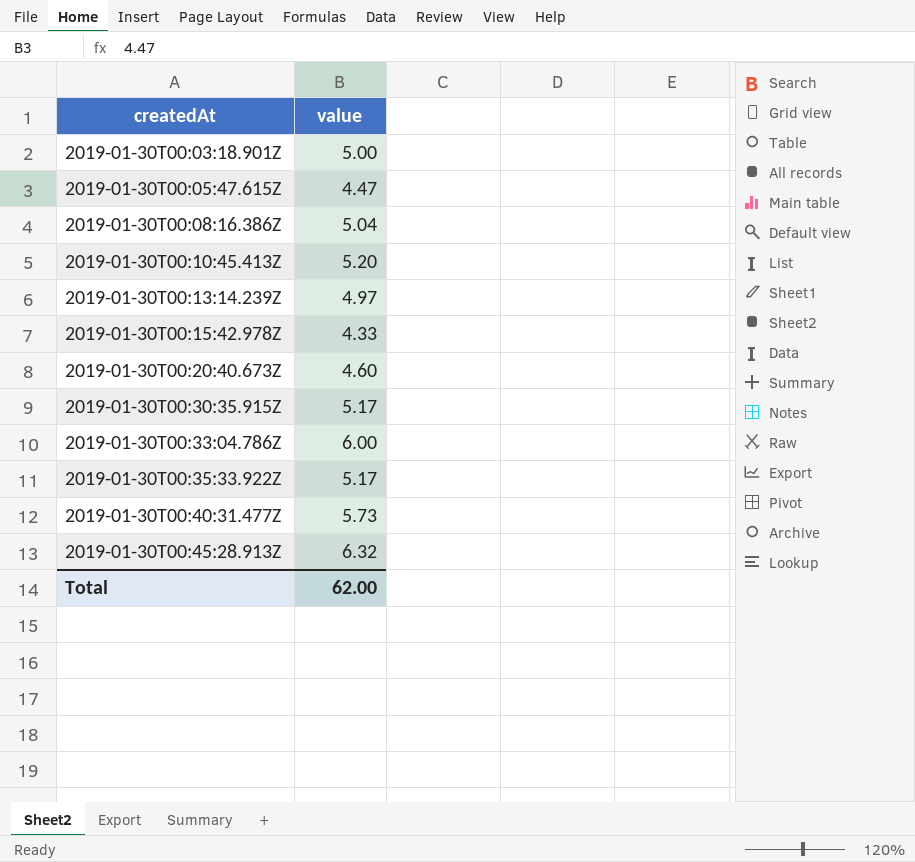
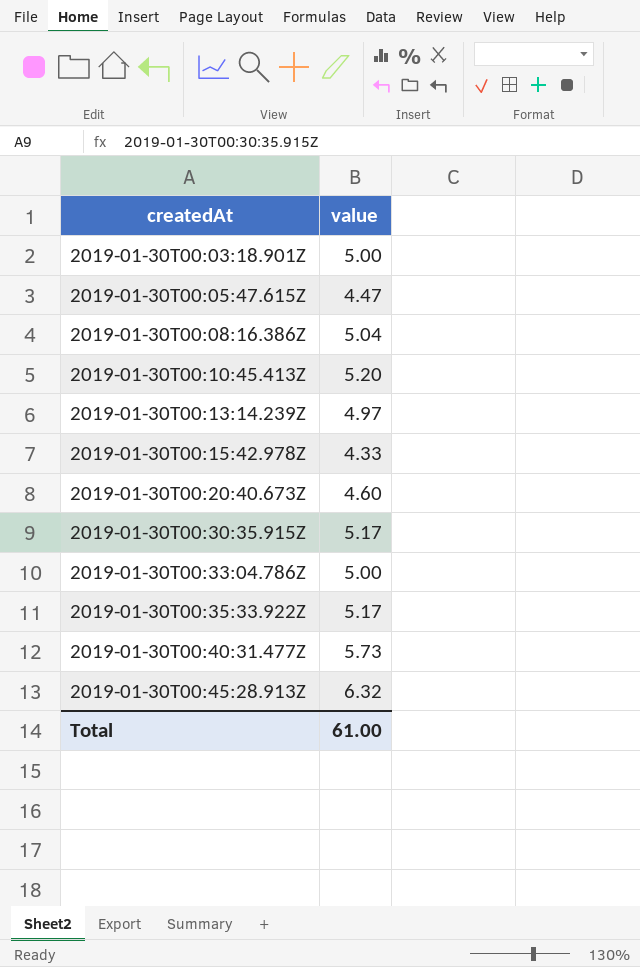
2019-01-30T00:33:04.786Z | value: 6.00 -> 5.00
Total | value: 62.00 -> 61.00

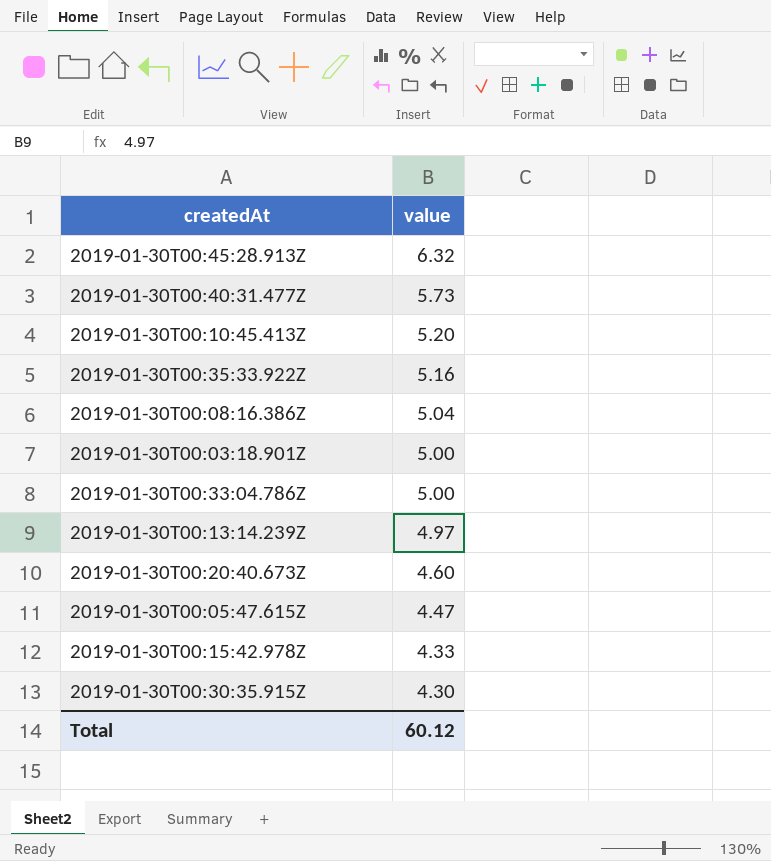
row order: createdAt ascending -> value descending
2019-01-30T00:35:33.922Z | value: 5.17 -> 5.16
2019-01-30T00:30:35.915Z | value: 5.17 -> 4.30
Total | value: 61.00 -> 60.12

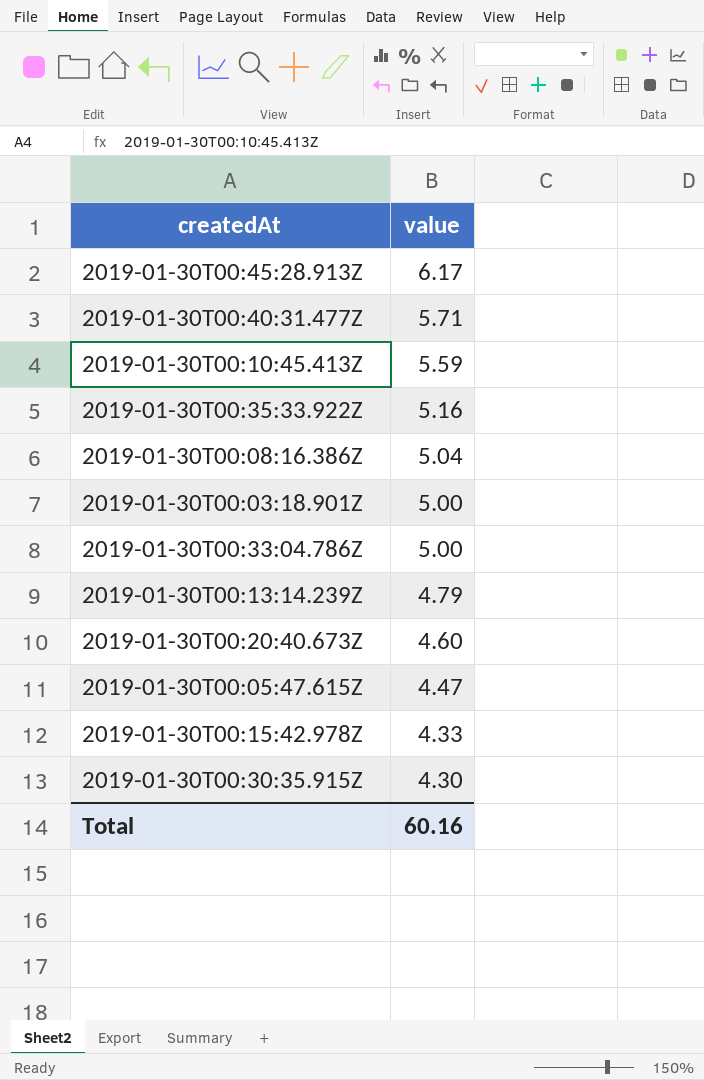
2019-01-30T00:45:28.913Z | value: 6.32 -> 6.17
2019-01-30T00:40:31.477Z | value: 5.73 -> 5.71
2019-01-30T00:10:45.413Z | value: 5.20 -> 5.59
2019-01-30T00:13:14.239Z | value: 4.97 -> 4.79
Total | value: 60.12 -> 60.16

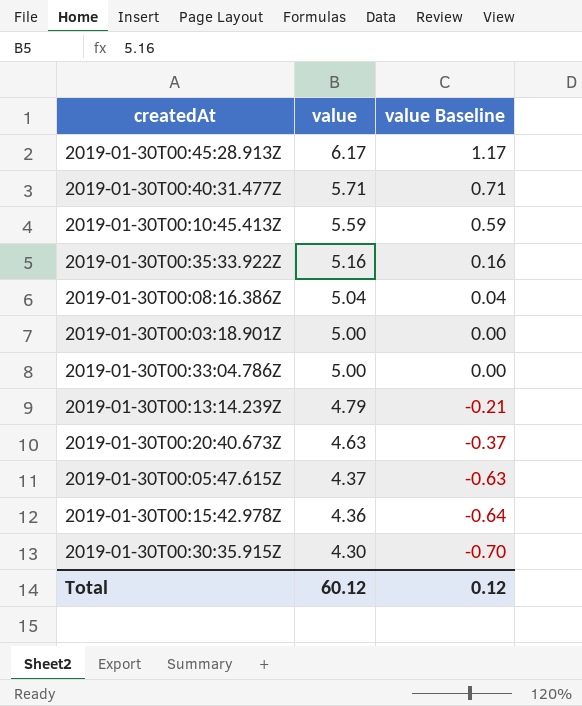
column value Baseline | formula: none -> [value] - 5
2019-01-30T00:20:40.673Z | value: 4.60 -> 4.63
2019-01-30T00:05:47.615Z | value: 4.47 -> 4.37
2019-01-30T00:15:42.978Z | value: 4.33 -> 4.36
Total | value: 60.16 -> 60.12

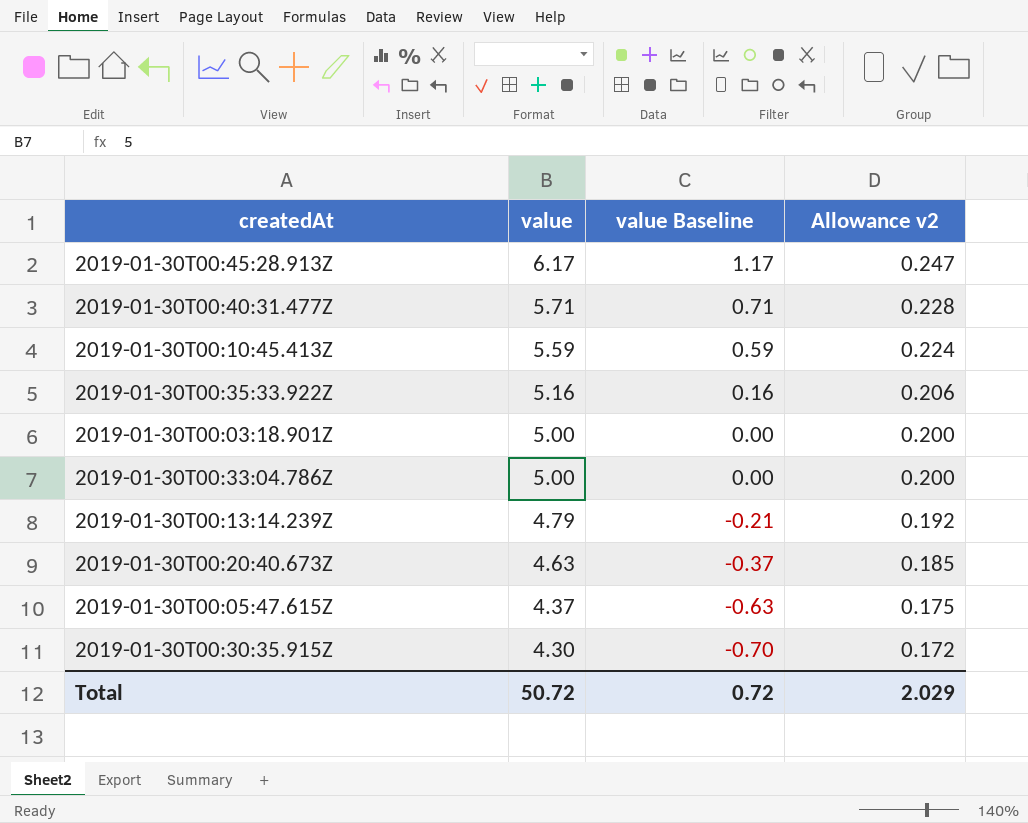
column Allowance v2 | formula: none -> [value] * 0.04
row 2019-01-30T00:08:16.386Z: 5.04 | 0.04 -> none
row 2019-01-30T00:15:42.978Z: 4.36 | -0.64 -> none
Total | value: 60.12 -> 50.72
Total | value Baseline: 0.12 -> 0.72

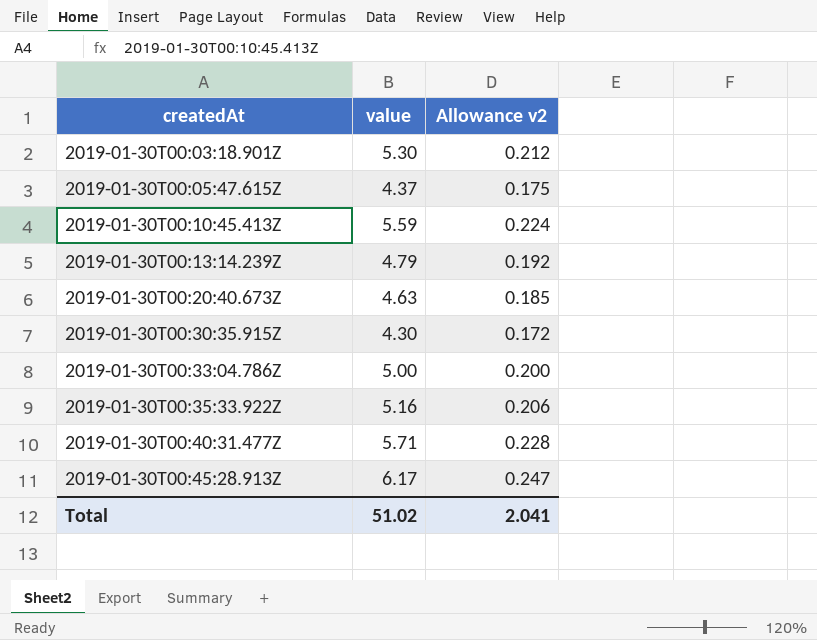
row order: value descending -> createdAt ascending
column value Baseline | formula: [value] - 5 -> none
2019-01-30T00:03:18.901Z | value: 5.00 -> 5.30
2019-01-30T00:03:18.901Z | Allowance v2: 0.200 -> 0.212
Total | value: 50.72 -> 51.02
Total | Allowance v2: 2.029 -> 2.041

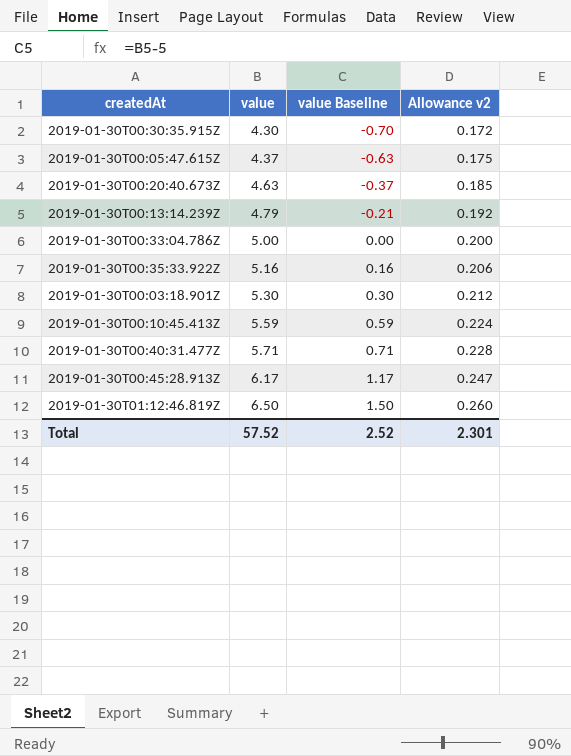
row order: createdAt ascending -> value ascending
column value Baseline | formula: none -> [value] - 5
row 2019-01-30T01:12:46.819Z: none -> 6.50 | 1.50 | 0.260
Total | value: 51.02 -> 57.52
Total | Allowance v2: 2.041 -> 2.301

